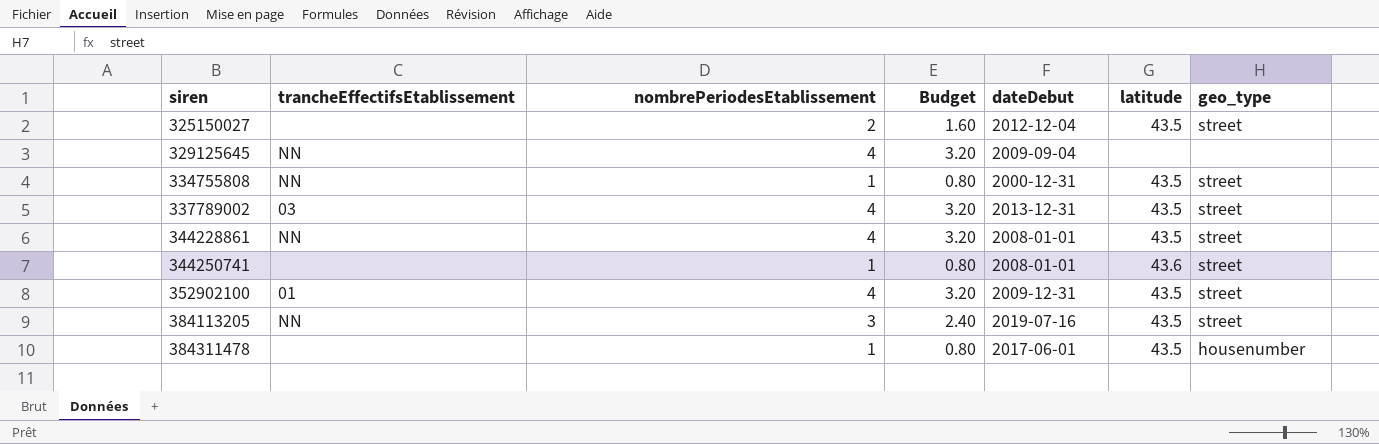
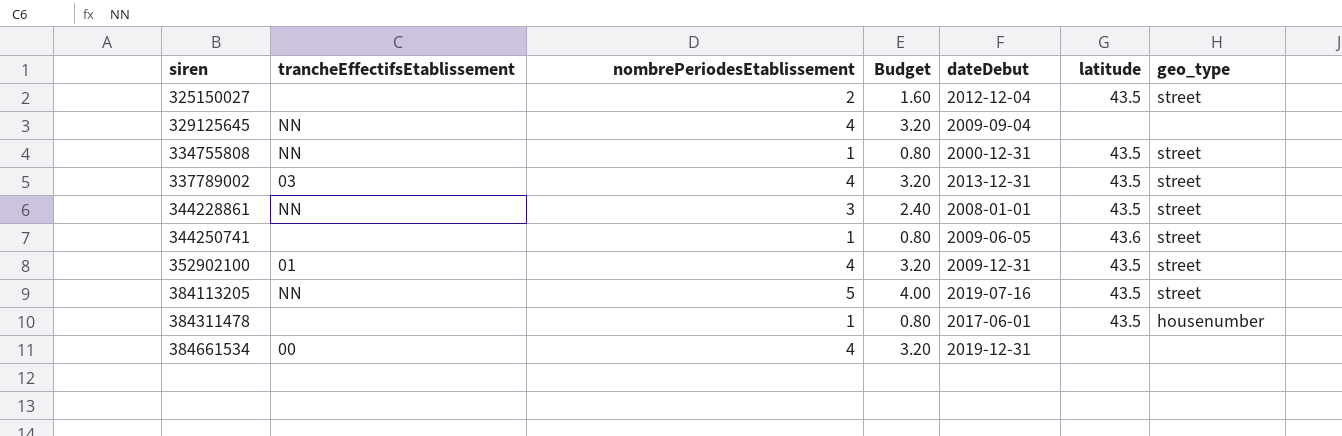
344228861 | nombrePeriodesEtablissement: 4 -> 3
344228861 | Budget: 3.20 -> 2.40
344250741 | dateDebut: 2008-01-01 -> 2009-06-05
384113205 | nombrePeriodesEtablissement: 3 -> 5
384113205 | Budget: 2.40 -> 4.00
row 384661534: none -> 00 | 4 | 3.20 | 2019-12-31 | none | none

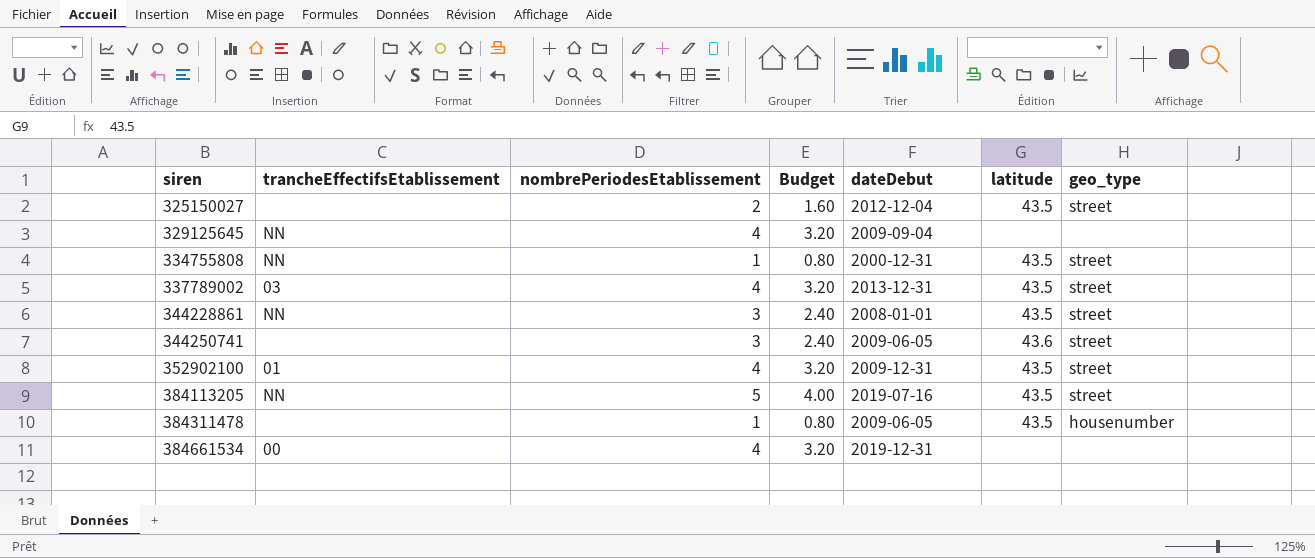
344250741 | nombrePeriodesEtablissement: 1 -> 3
344250741 | Budget: 0.80 -> 2.40
384311478 | dateDebut: 2017-06-01 -> 2009-06-05

